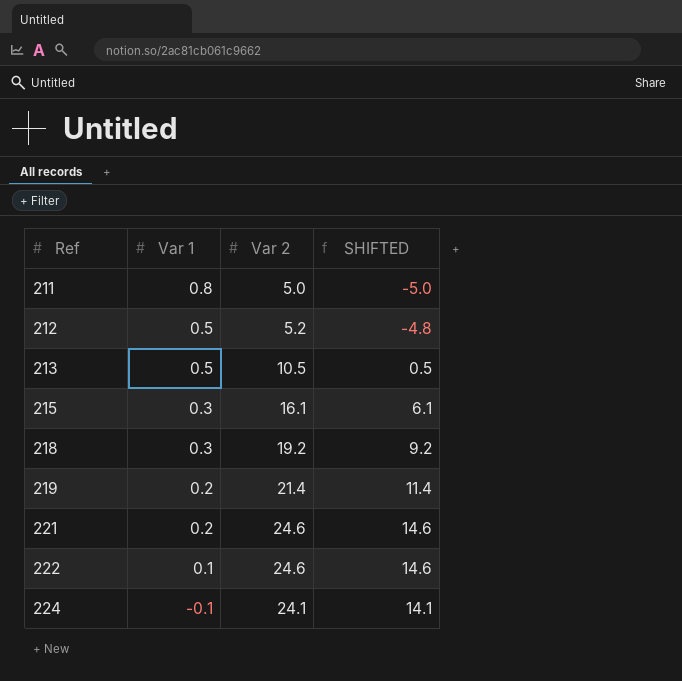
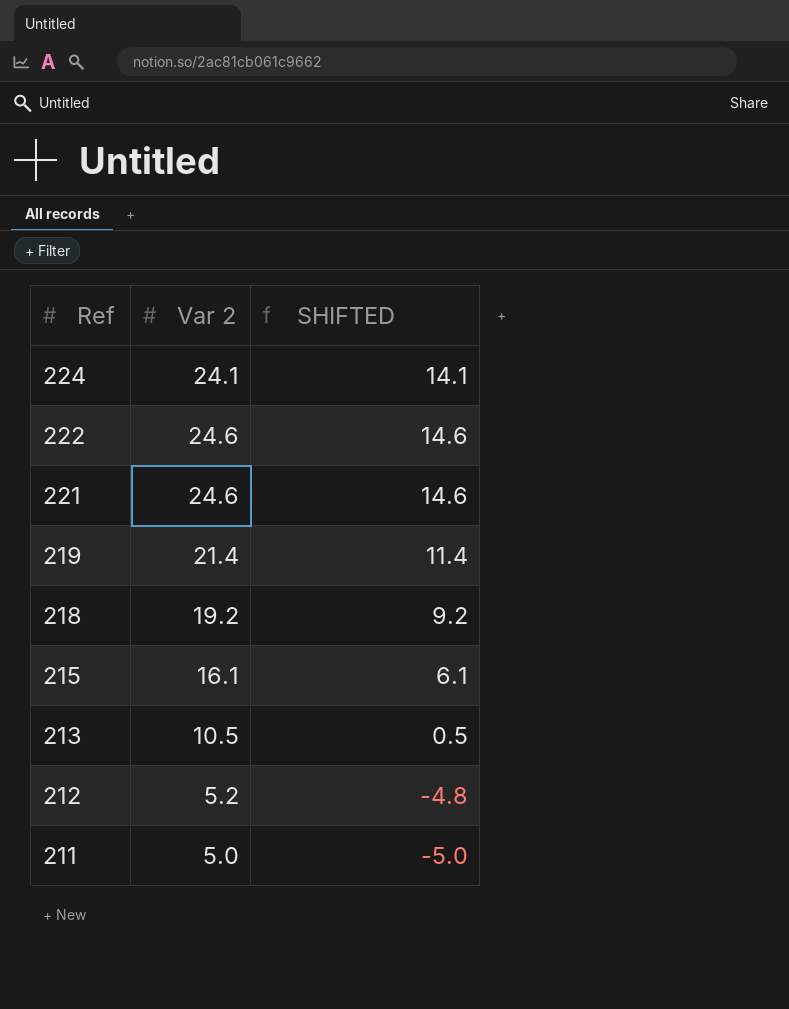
row order: Ref ascending -> Ref descending
column Var 1 | position: 2 -> none

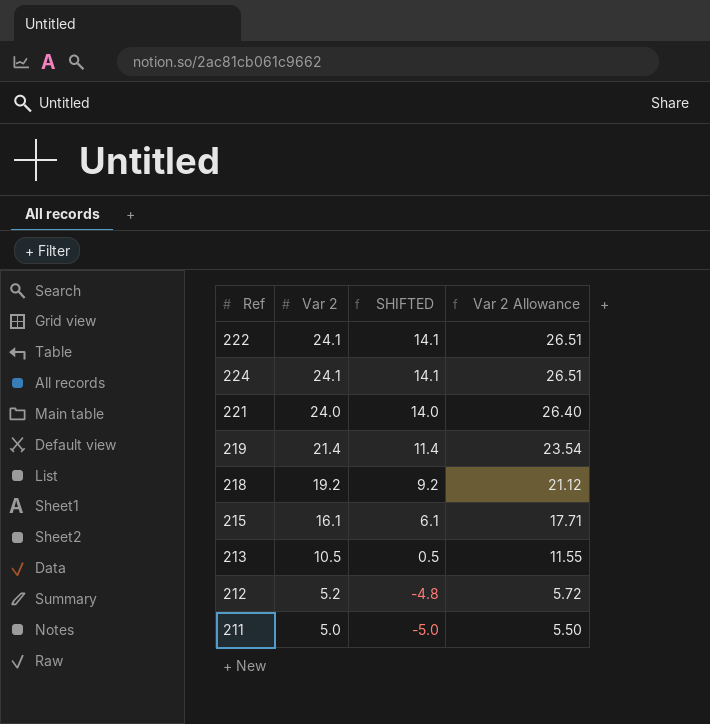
row order: Ref descending -> Var 2 descending
column Var 2 Allowance | formula: none -> [Var 2] * 1.1
222 | Var 2: 24.6 -> 24.1
222 | SHIFTED: 14.6 -> 14.1
221 | Var 2: 24.6 -> 24.0
221 | SHIFTED: 14.6 -> 14.0

